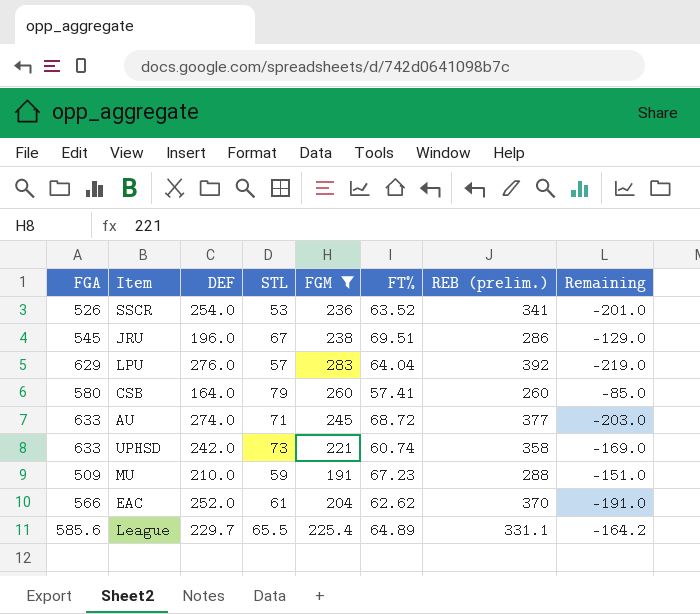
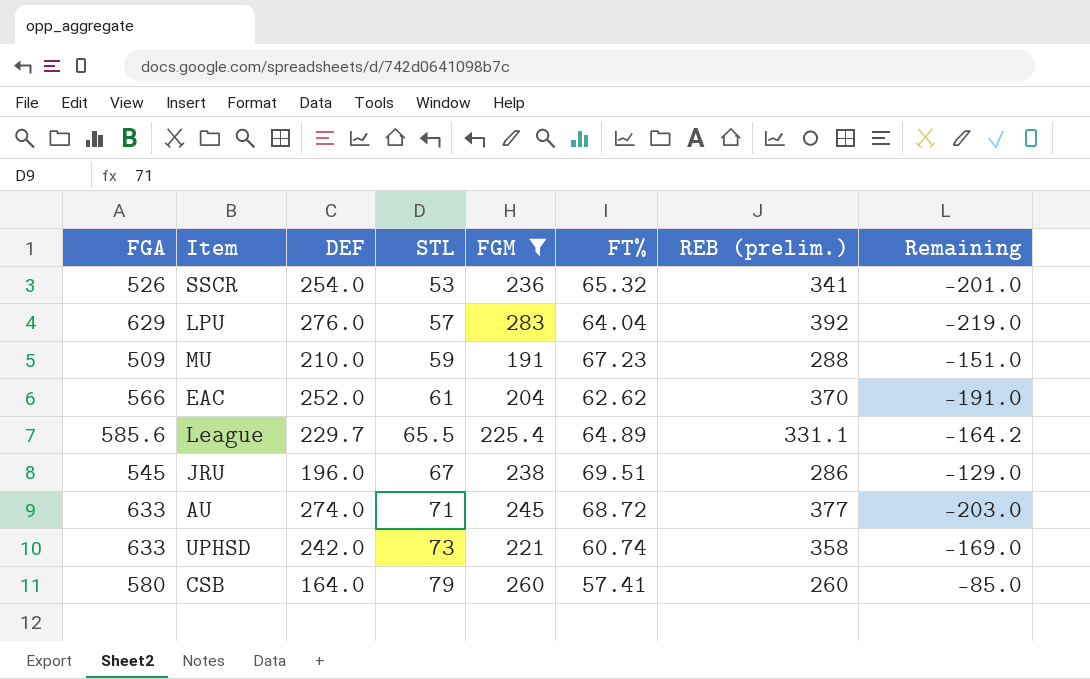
row order: none -> STL ascending
SSCR | FT%: 63.52 -> 65.32

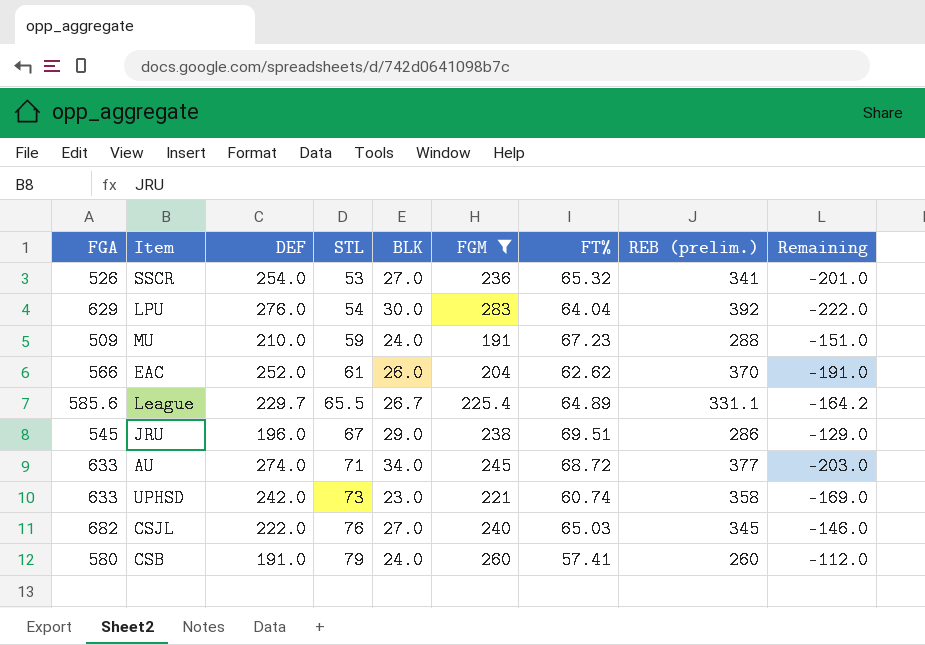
column BLK | position: none -> 5
LPU | STL: 57 -> 54
LPU | Remaining: -219.0 -> -222.0
row CSJL: none -> 682 | 222.0 | 76 | 27.0 | 240 | 65.03 | 345 | -146.0
CSB | DEF: 164.0 -> 191.0
CSB | Remaining: -85.0 -> -112.0

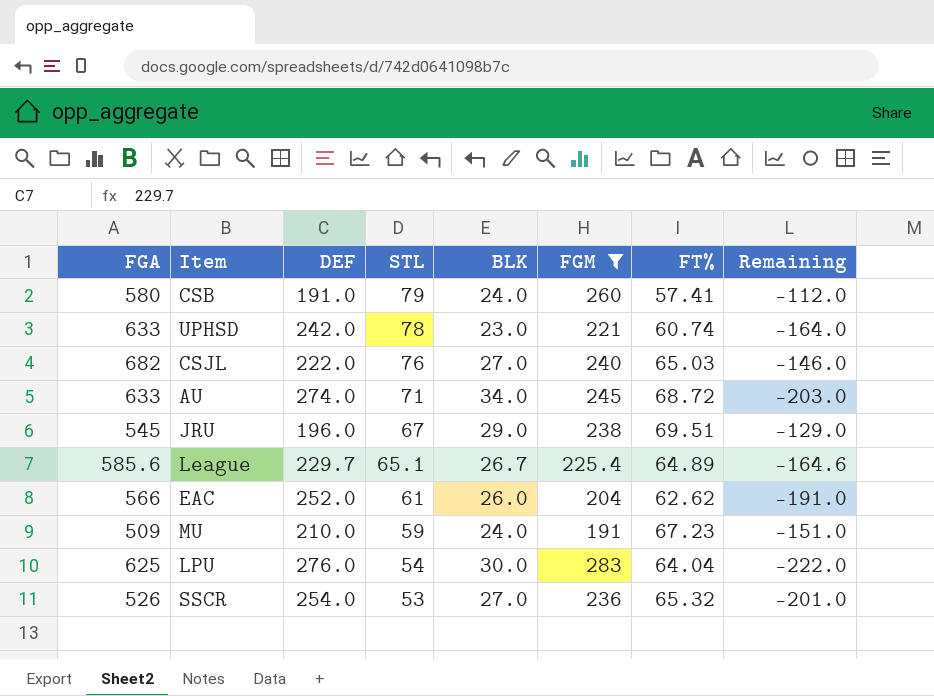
row order: STL ascending -> STL descending
column REB (prelim.) | position: 8 -> none
UPHSD | STL: 73 -> 78
UPHSD | Remaining: -169.0 -> -164.0
League | STL: 65.5 -> 65.1
League | Remaining: -164.2 -> -164.6
LPU | FGA: 629 -> 625

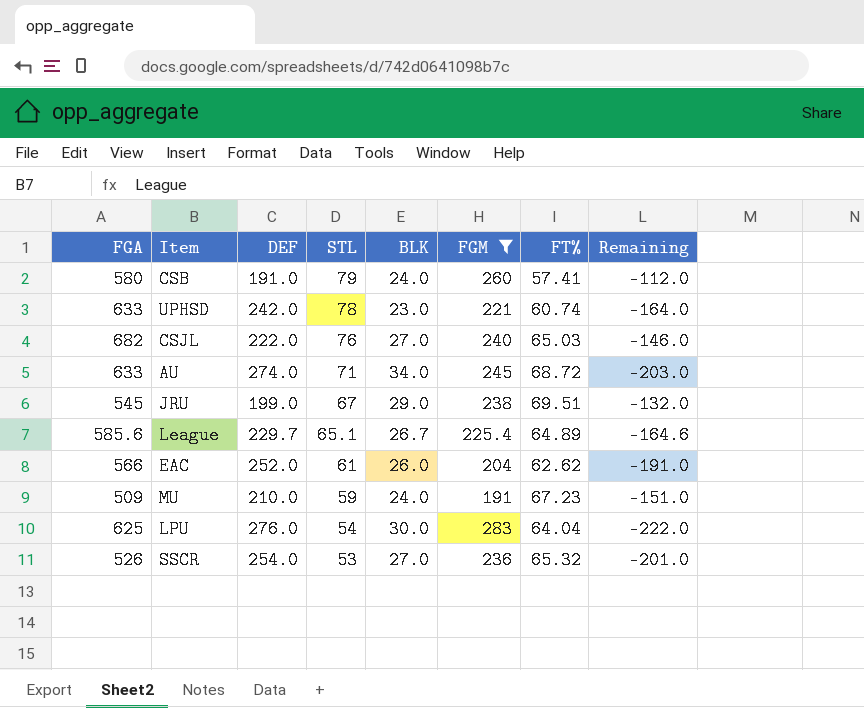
JRU | DEF: 196.0 -> 199.0
JRU | Remaining: -129.0 -> -132.0

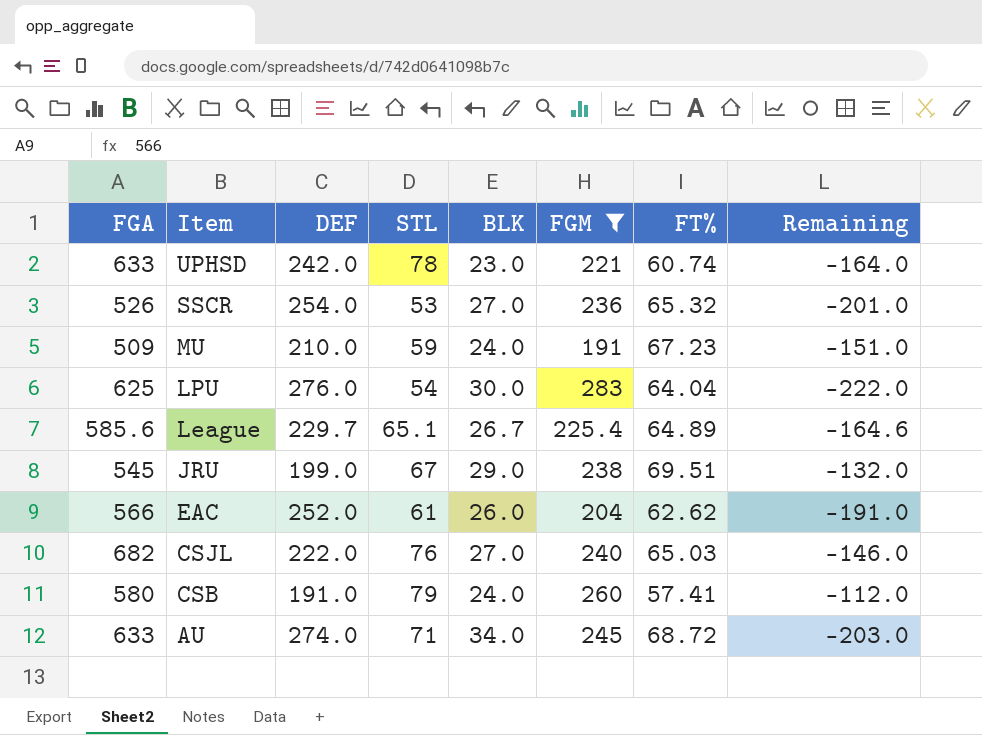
row order: STL descending -> Item descending

